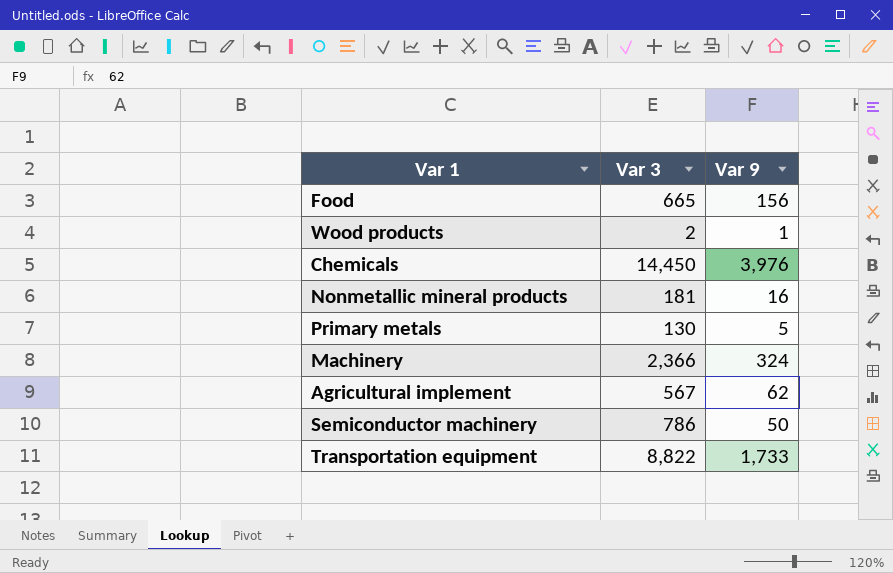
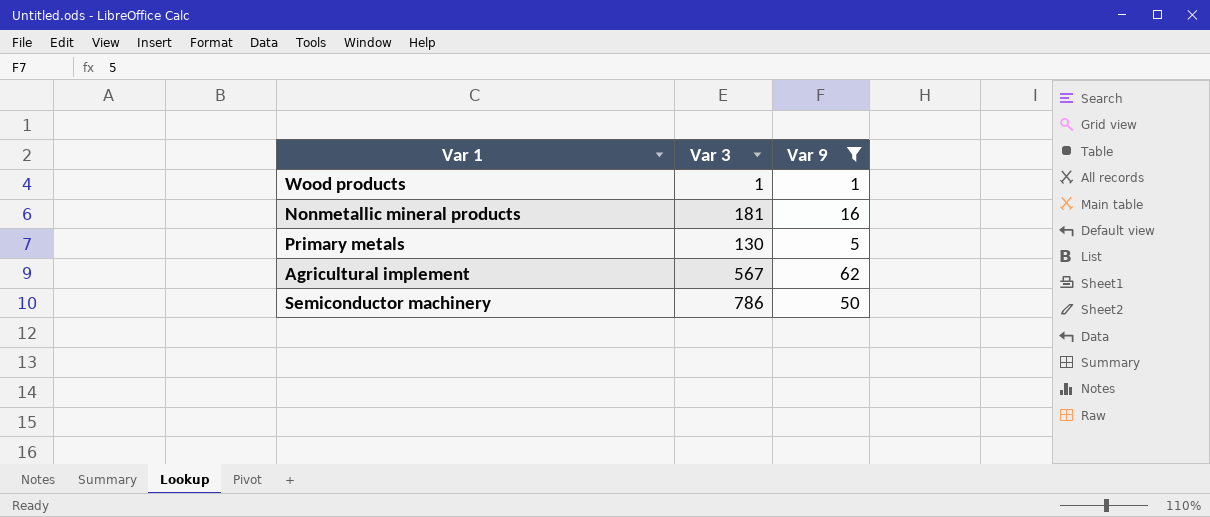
filter: none -> Var 9 <= 62
Wood products | Var 3: 2 -> 1

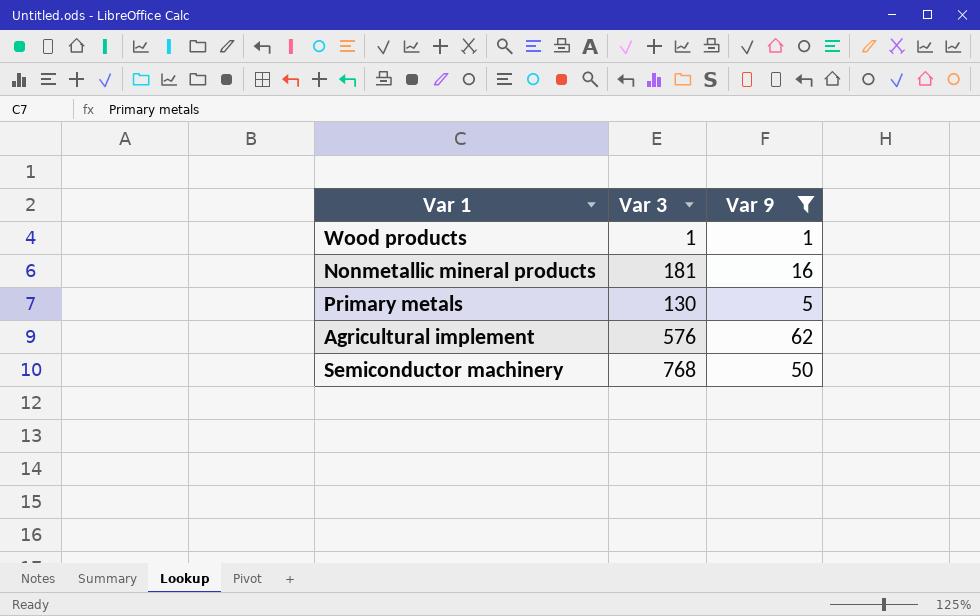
Agricultural implement | Var 3: 567 -> 576
Semiconductor machinery | Var 3: 786 -> 768

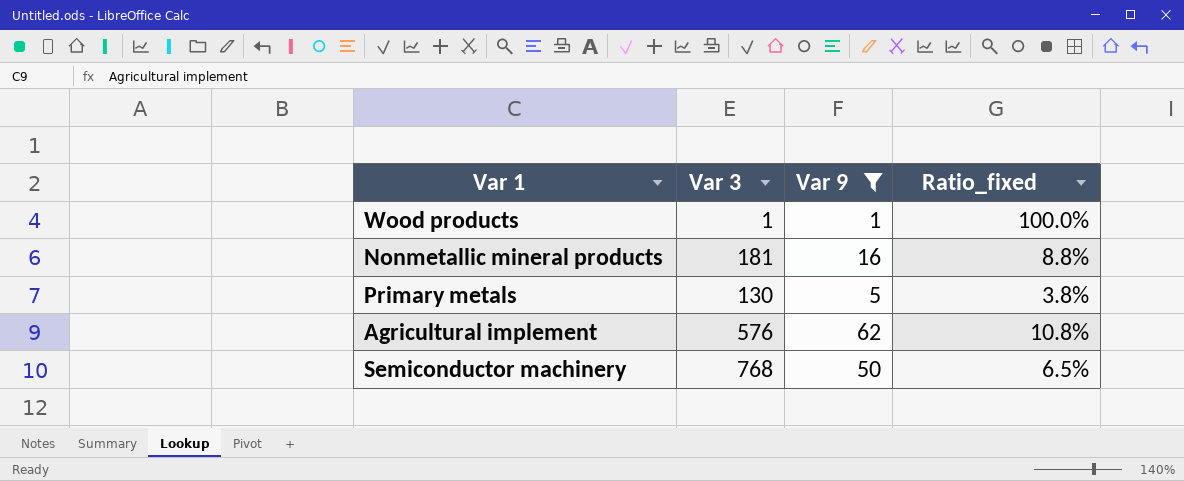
column Ratio_fixed | formula: none -> [Var 9] / [Var 3]

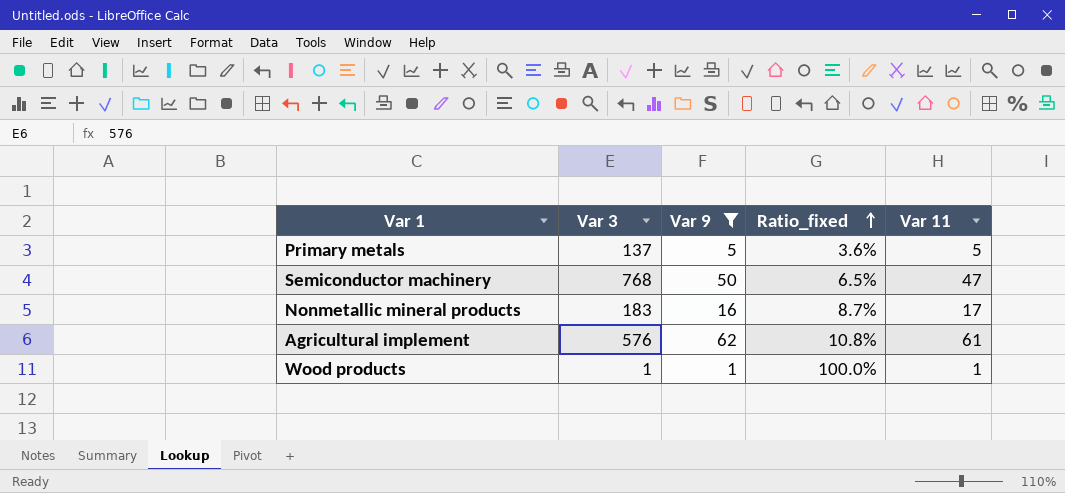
row order: none -> Ratio_fixed ascending
column Var 11 | position: none -> 5
Primary metals | Var 3: 130 -> 137
Primary metals | Ratio_fixed: 3.8% -> 3.6%
Nonmetallic mineral products | Var 3: 181 -> 183
Nonmetallic mineral products | Ratio_fixed: 8.8% -> 8.7%

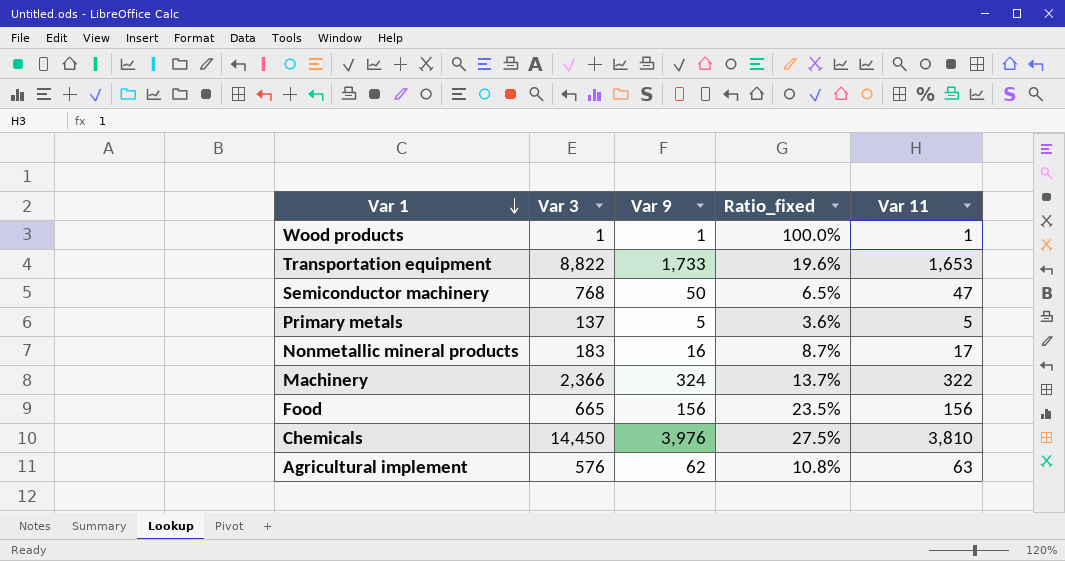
filter: Var 9 <= 62 -> none
row order: Ratio_fixed ascending -> Var 1 descending
Agricultural implement | Var 11: 61 -> 63

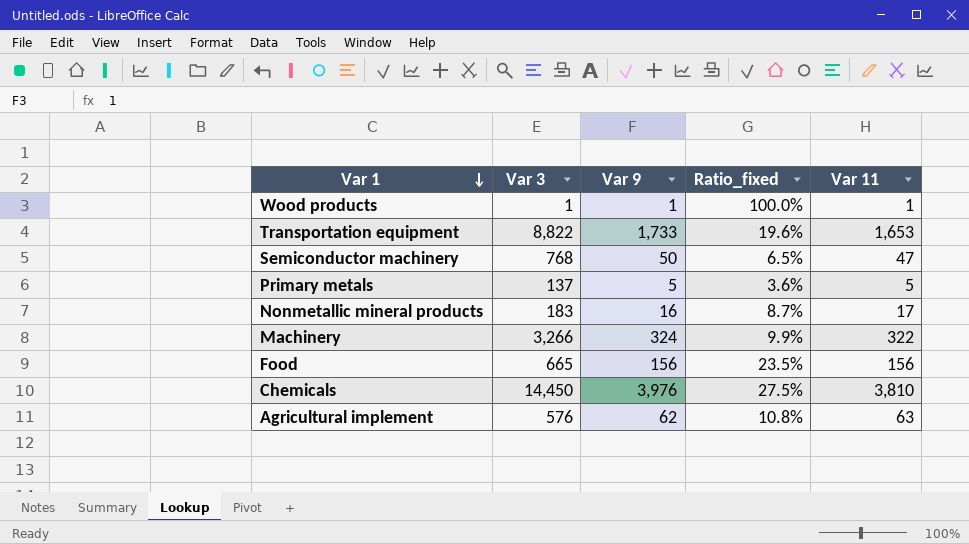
Machinery | Var 3: 2,366 -> 3,266
Machinery | Ratio_fixed: 13.7% -> 9.9%

